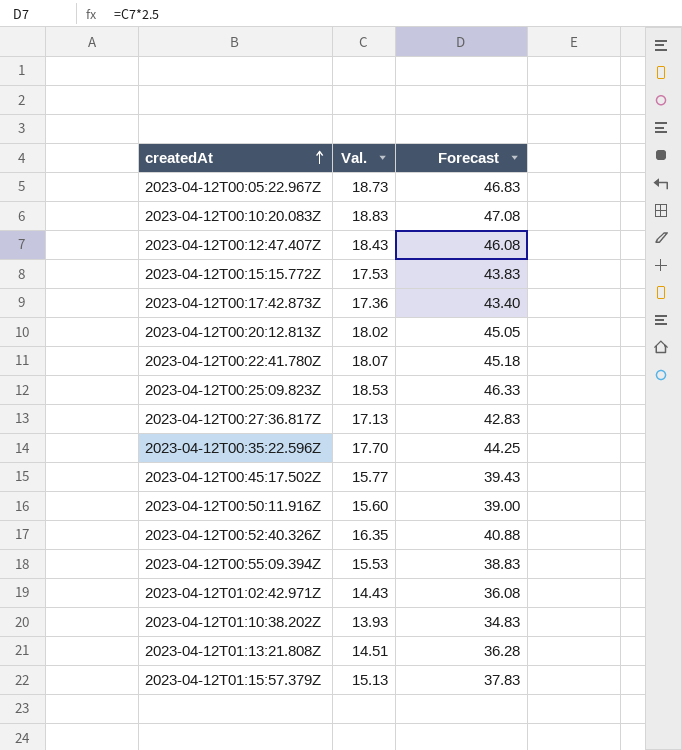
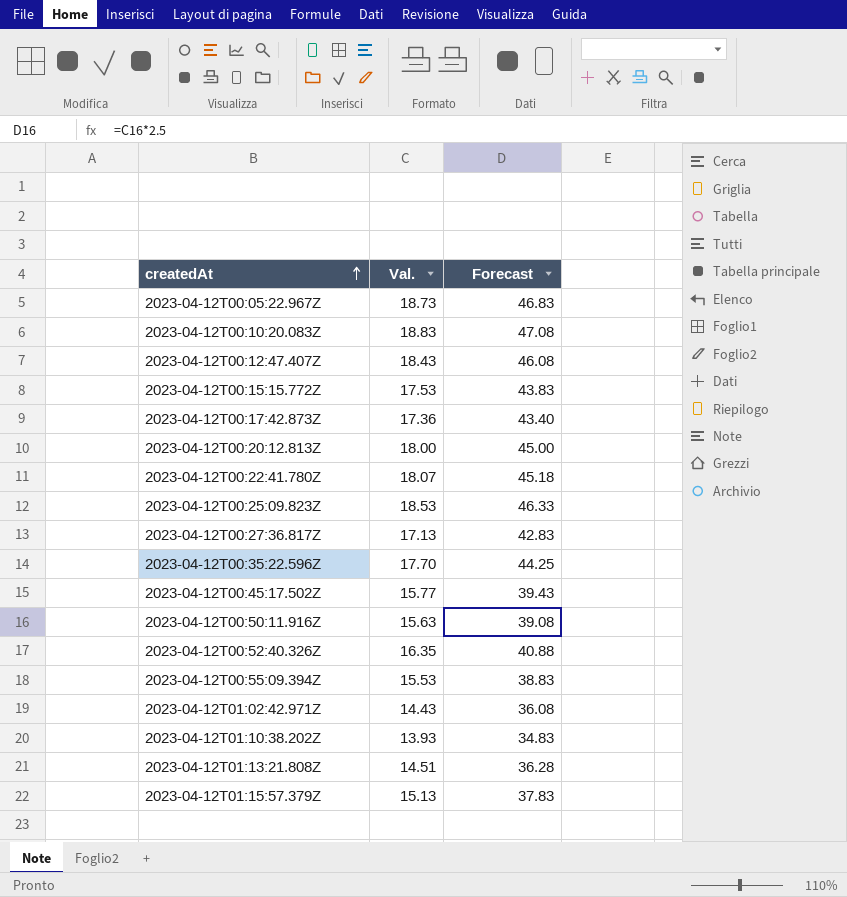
2023-04-12T00:20:12.813Z | Val.: 18.02 -> 18.00
2023-04-12T00:20:12.813Z | Forecast: 45.05 -> 45.00
2023-04-12T00:50:11.916Z | Val.: 15.60 -> 15.63
2023-04-12T00:50:11.916Z | Forecast: 39.00 -> 39.08

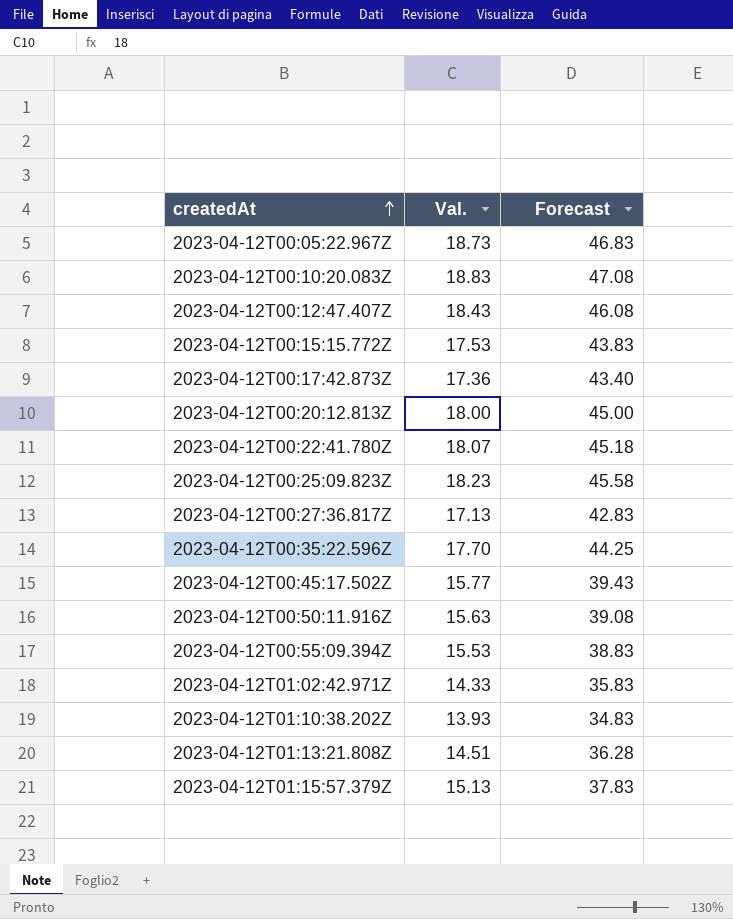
row 2023-04-12T00:52:40.326Z: 16.35 | 40.88 -> none
2023-04-12T00:25:09.823Z | Val.: 18.53 -> 18.23
2023-04-12T00:25:09.823Z | Forecast: 46.33 -> 45.58
2023-04-12T01:02:42.971Z | Val.: 14.43 -> 14.33
2023-04-12T01:02:42.971Z | Forecast: 36.08 -> 35.83

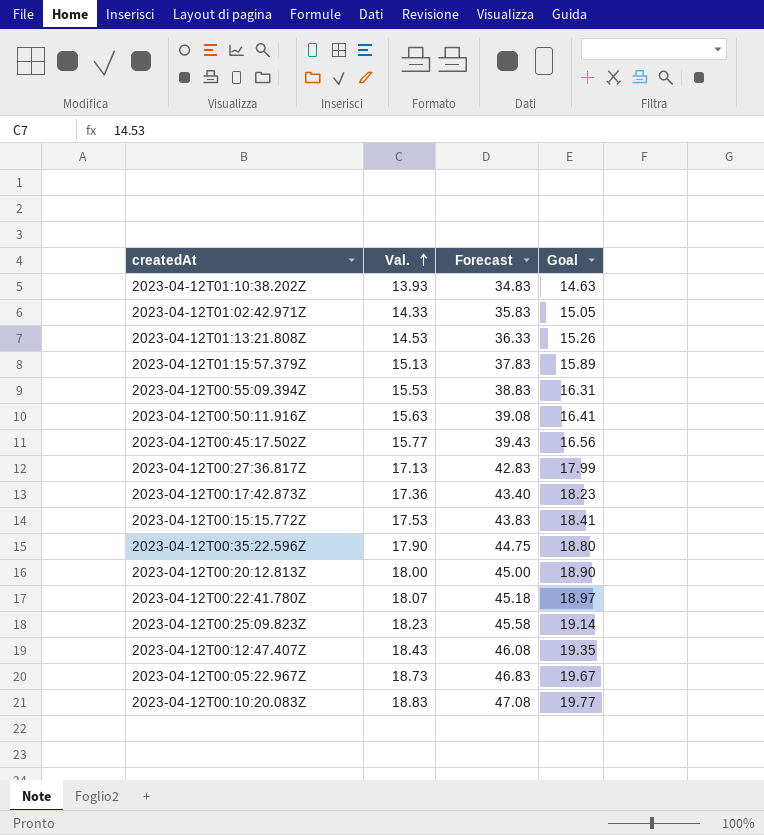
row order: createdAt ascending -> Val. ascending
column Goal | formula: none -> [Val.] * 1.05
2023-04-12T01:13:21.808Z | Val.: 14.51 -> 14.53
2023-04-12T01:13:21.808Z | Forecast: 36.28 -> 36.33
2023-04-12T00:35:22.596Z | Val.: 17.70 -> 17.90
2023-04-12T00:35:22.596Z | Forecast: 44.25 -> 44.75

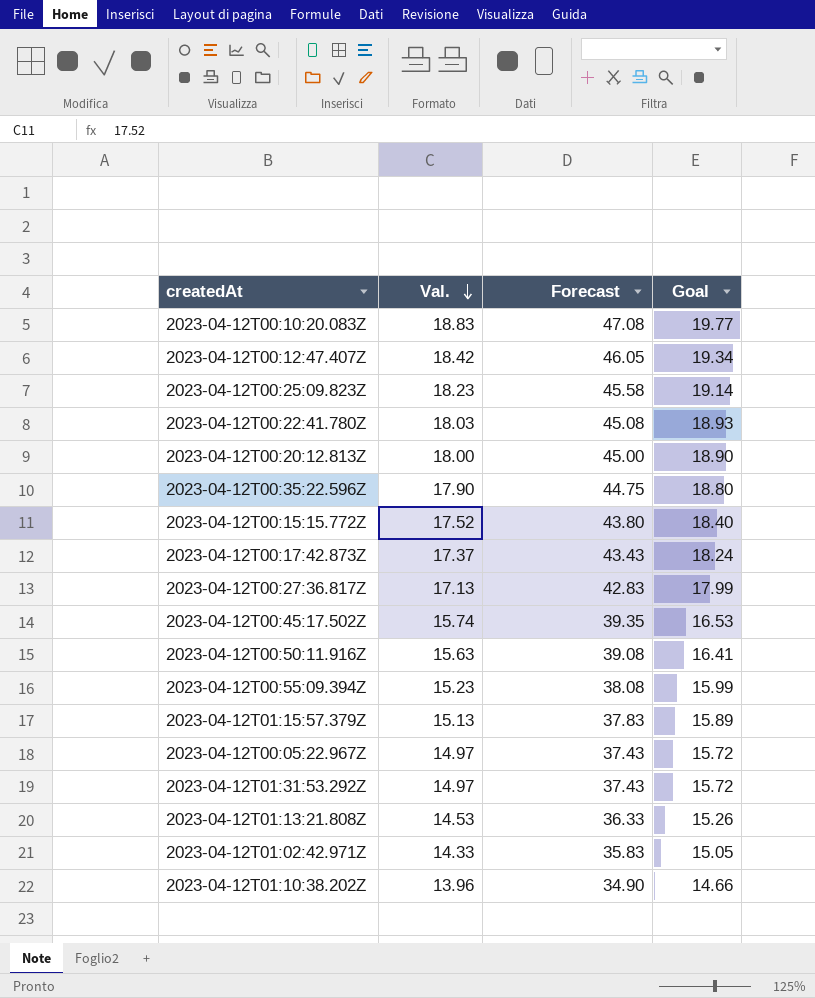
row order: Val. ascending -> Val. descending
2023-04-12T00:12:47.407Z | Val.: 18.43 -> 18.42
2023-04-12T00:12:47.407Z | Forecast: 46.08 -> 46.05
2023-04-12T00:12:47.407Z | Goal: 19.35 -> 19.34
2023-04-12T00:22:41.780Z | Val.: 18.07 -> 18.03
2023-04-12T00:22:41.780Z | Forecast: 45.18 -> 45.08
2023-04-12T00:22:41.780Z | Goal: 18.97 -> 18.93
2023-04-12T00:15:15.772Z | Val.: 17.53 -> 17.52
2023-04-12T00:15:15.772Z | Forecast: 43.83 -> 43.80
2023-04-12T00:15:15.772Z | Goal: 18.41 -> 18.40
2023-04-12T00:17:42.873Z | Val.: 17.36 -> 17.37
2023-04-12T00:17:42.873Z | Forecast: 43.40 -> 43.43
2023-04-12T00:17:42.873Z | Goal: 18.23 -> 18.24
2023-04-12T00:45:17.502Z | Val.: 15.77 -> 15.74
2023-04-12T00:45:17.502Z | Forecast: 39.43 -> 39.35
2023-04-12T00:45:17.502Z | Goal: 16.56 -> 16.53
2023-04-12T00:55:09.394Z | Val.: 15.53 -> 15.23
2023-04-12T00:55:09.394Z | Forecast: 38.83 -> 38.08
2023-04-12T00:55:09.394Z | Goal: 16.31 -> 15.99
2023-04-12T00:05:22.967Z | Val.: 18.73 -> 14.97
2023-04-12T00:05:22.967Z | Forecast: 46.83 -> 37.43
2023-04-12T00:05:22.967Z | Goal: 19.67 -> 15.72
row 2023-04-12T01:31:53.292Z: none -> 14.97 | 37.43 | 15.72
2023-04-12T01:10:38.202Z | Val.: 13.93 -> 13.96
2023-04-12T01:10:38.202Z | Forecast: 34.83 -> 34.90
2023-04-12T01:10:38.202Z | Goal: 14.63 -> 14.66

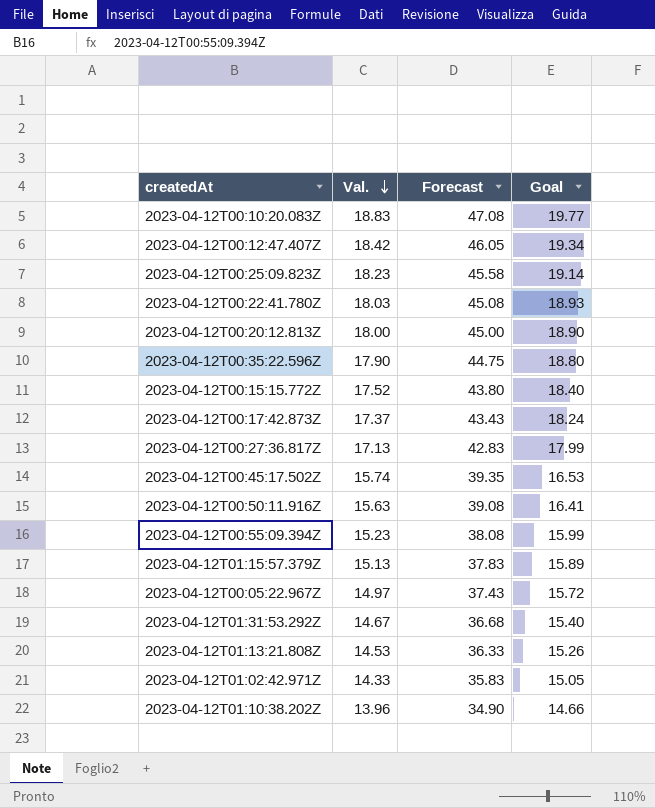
2023-04-12T01:31:53.292Z | Val.: 14.97 -> 14.67
2023-04-12T01:31:53.292Z | Forecast: 37.43 -> 36.68
2023-04-12T01:31:53.292Z | Goal: 15.72 -> 15.40

